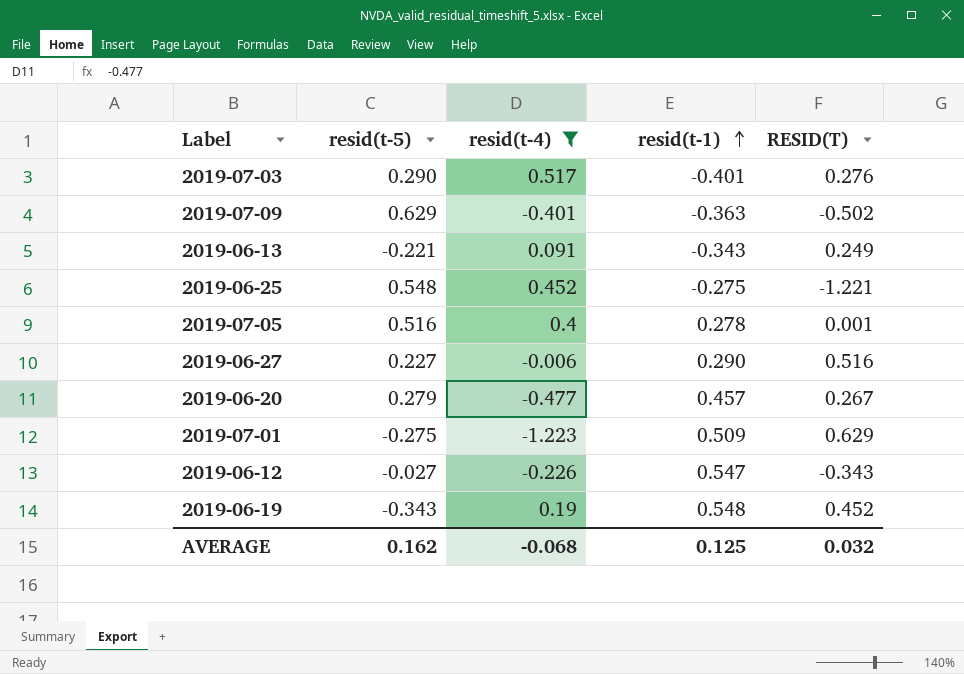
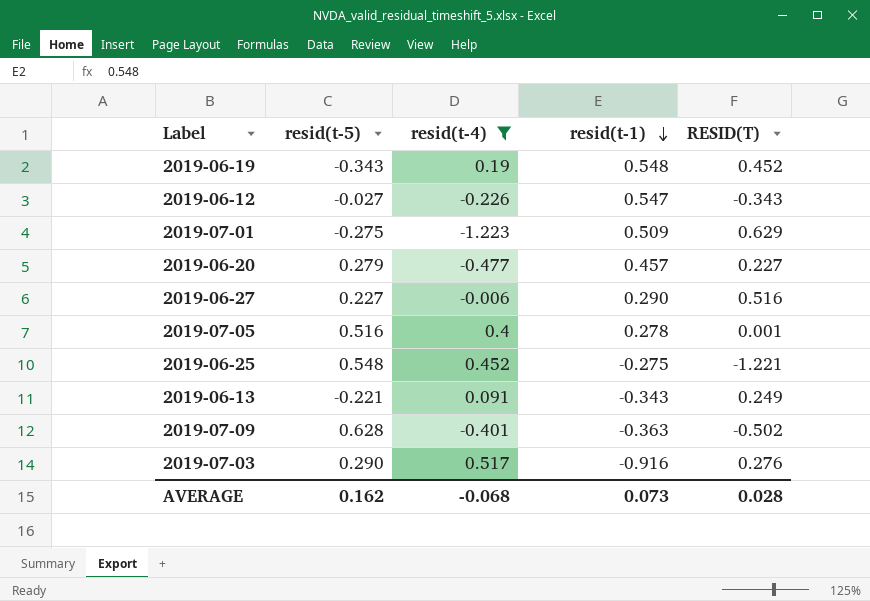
row order: resid(t-1) ascending -> resid(t-1) descending
2019-06-20 | RESID(T): 0.267 -> 0.227
2019-07-09 | resid(t-5): 0.629 -> 0.628
2019-07-03 | resid(t-1): -0.401 -> -0.916
AVERAGE | resid(t-1): 0.125 -> 0.073
AVERAGE | RESID(T): 0.032 -> 0.028

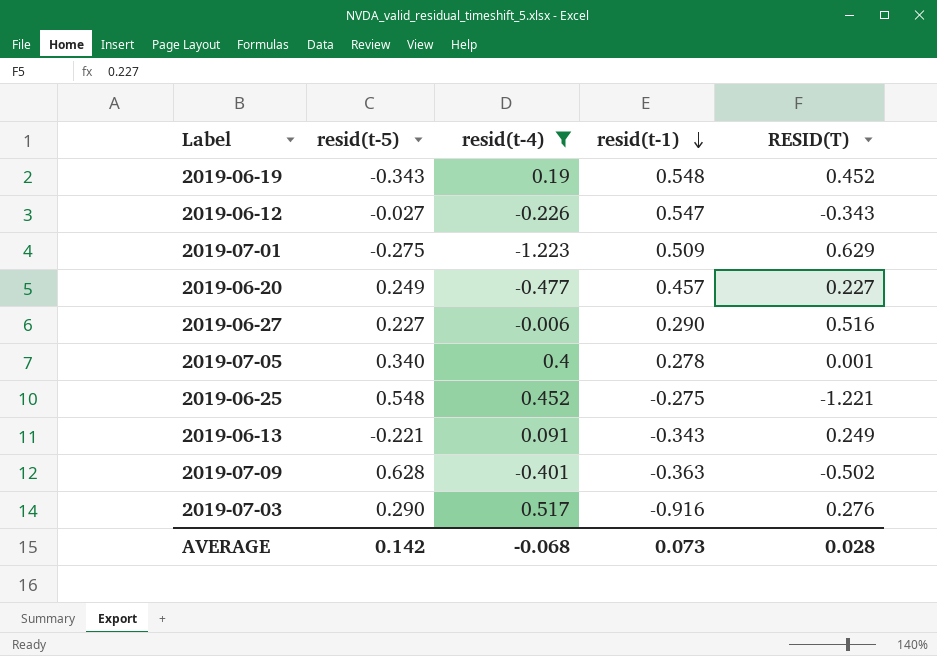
2019-06-20 | resid(t-5): 0.279 -> 0.249
2019-07-05 | resid(t-5): 0.516 -> 0.340
AVERAGE | resid(t-5): 0.162 -> 0.142

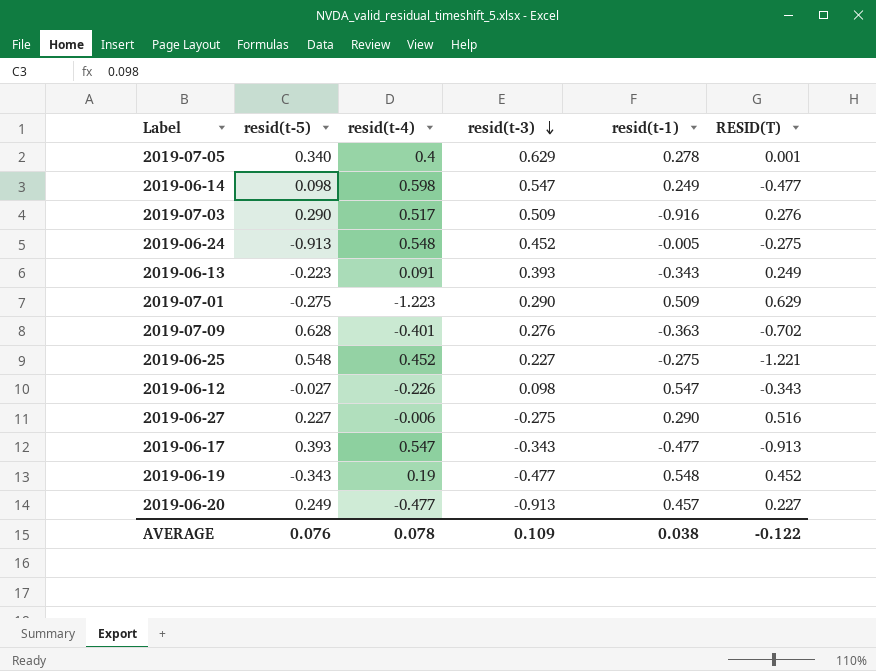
filter: resid(t-4) <= 0.517 -> none
row order: resid(t-1) descending -> resid(t-3) descending
column resid(t-3) | position: none -> 4
2019-06-13 | resid(t-5): -0.221 -> -0.223
2019-07-09 | RESID(T): -0.502 -> -0.702
AVERAGE | resid(t-5): 0.142 -> 0.076
AVERAGE | resid(t-4): -0.068 -> 0.078
AVERAGE | resid(t-1): 0.073 -> 0.038
AVERAGE | RESID(T): 0.028 -> -0.122

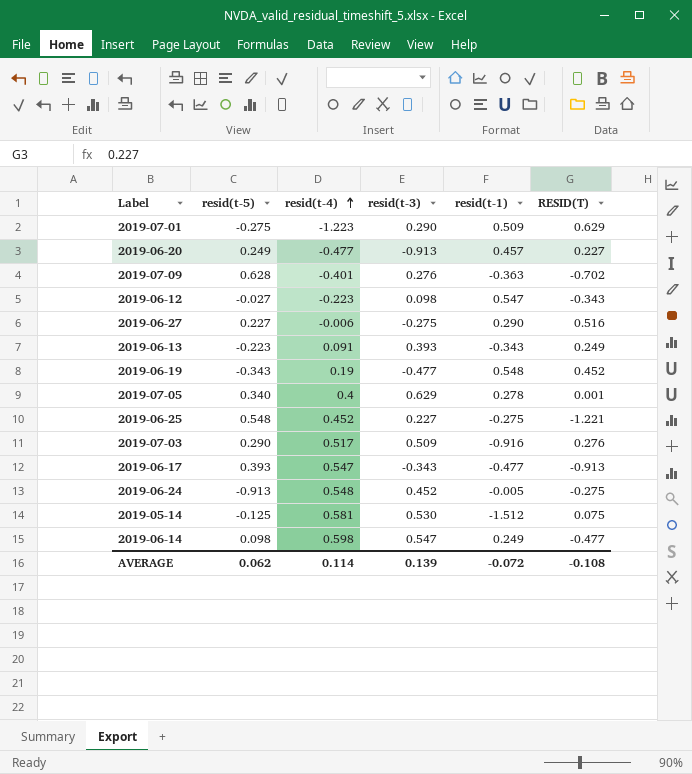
row order: resid(t-3) descending -> resid(t-4) ascending
2019-06-12 | resid(t-4): -0.226 -> -0.223
row 2019-05-14: none -> -0.125 | 0.581 | 0.530 | -1.512 | 0.075
AVERAGE | resid(t-5): 0.076 -> 0.062
AVERAGE | resid(t-4): 0.078 -> 0.114
AVERAGE | resid(t-3): 0.109 -> 0.139
AVERAGE | resid(t-1): 0.038 -> -0.072
AVERAGE | RESID(T): -0.122 -> -0.108

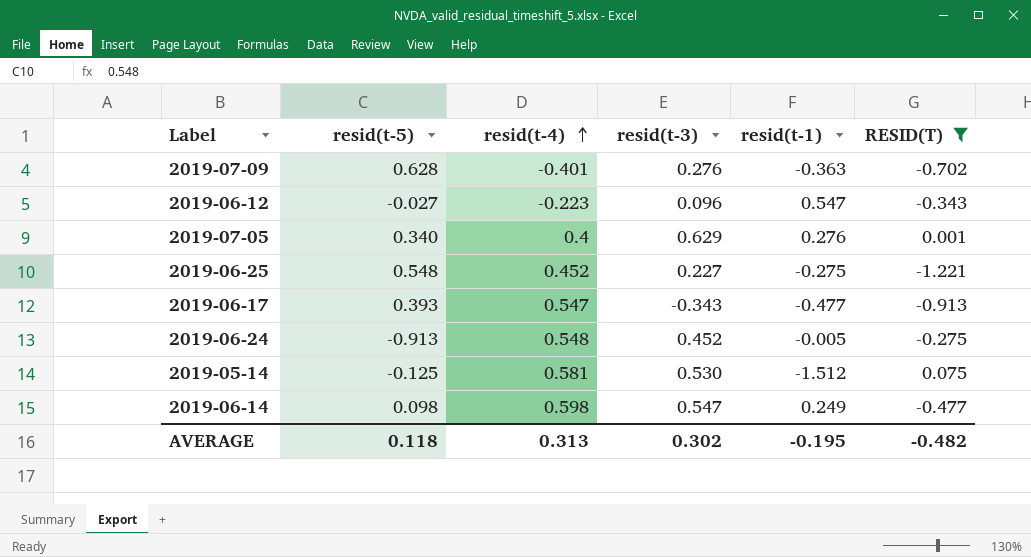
filter: none -> RESID(T) <= 0.075
2019-06-12 | resid(t-3): 0.098 -> 0.096
2019-07-05 | resid(t-1): 0.278 -> 0.276
AVERAGE | resid(t-5): 0.062 -> 0.118
AVERAGE | resid(t-4): 0.114 -> 0.313
AVERAGE | resid(t-3): 0.139 -> 0.302
AVERAGE | resid(t-1): -0.072 -> -0.195
AVERAGE | RESID(T): -0.108 -> -0.482

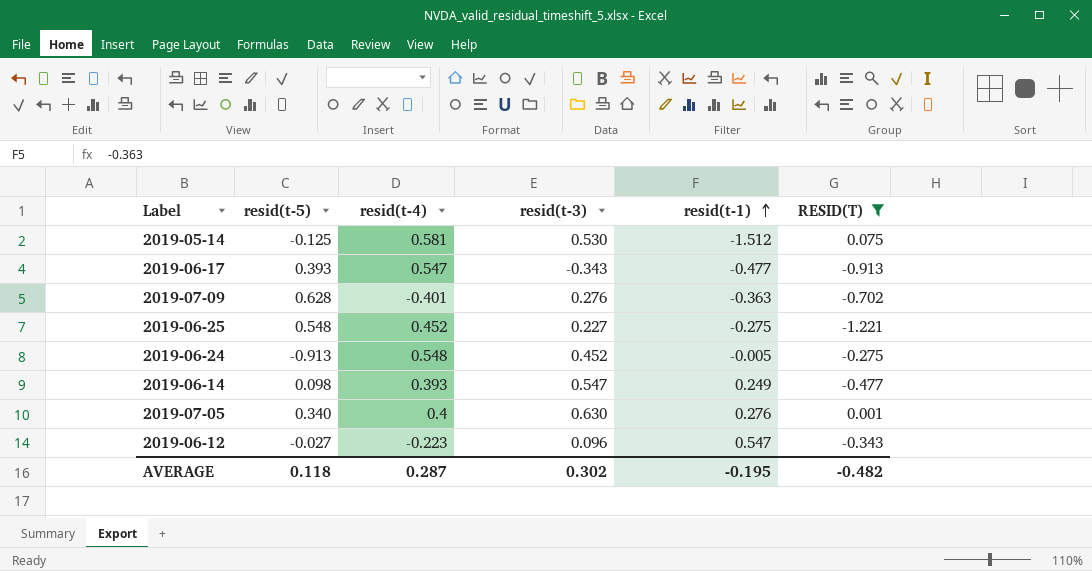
row order: resid(t-4) ascending -> resid(t-1) ascending
2019-06-14 | resid(t-4): 0.598 -> 0.393
2019-07-05 | resid(t-3): 0.629 -> 0.630
AVERAGE | resid(t-4): 0.313 -> 0.287

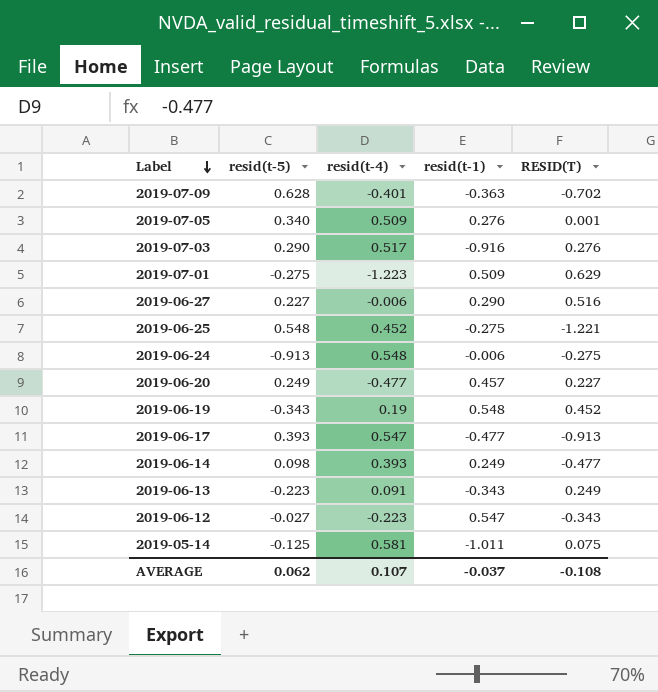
filter: RESID(T) <= 0.075 -> none
row order: resid(t-1) ascending -> Label descending
column resid(t-3) | position: 4 -> none
2019-07-05 | resid(t-4): 0.4 -> 0.509
2019-06-24 | resid(t-1): -0.005 -> -0.006
2019-05-14 | resid(t-1): -1.512 -> -1.011
AVERAGE | resid(t-5): 0.118 -> 0.062
AVERAGE | resid(t-4): 0.287 -> 0.107
AVERAGE | resid(t-1): -0.195 -> -0.037
AVERAGE | RESID(T): -0.482 -> -0.108

